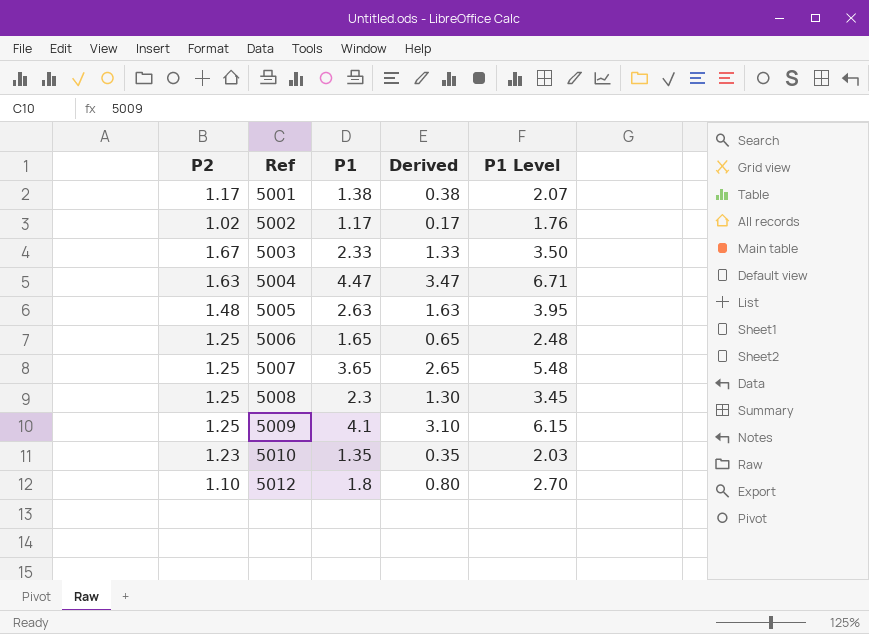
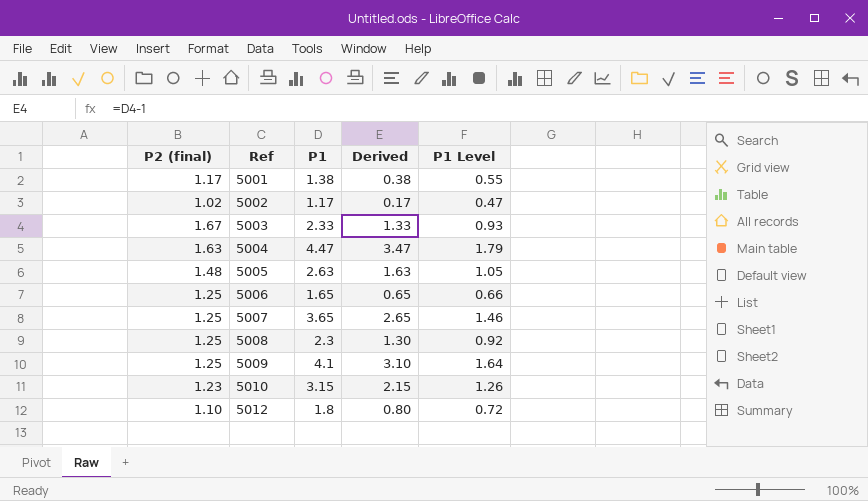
column name: P2 -> P2 (final)
column P1 Level | formula: [P1] * 1.5 -> [P1] * 0.4
5010 | P1: 1.35 -> 3.15
5010 | Derived: 0.35 -> 2.15

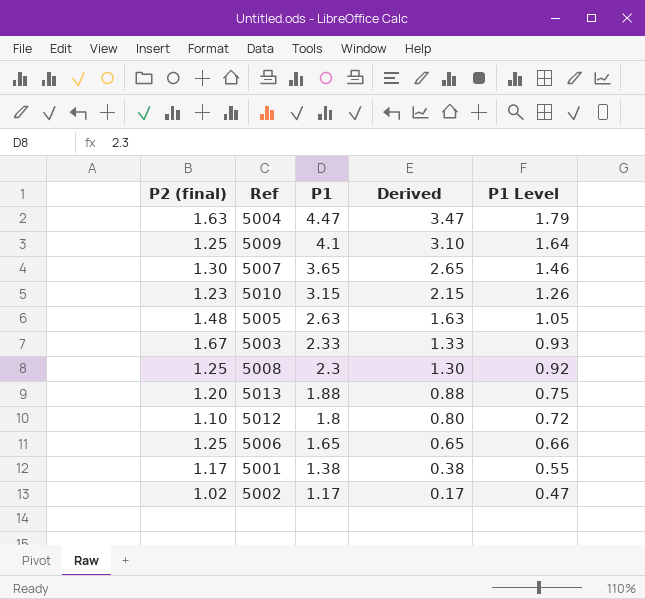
row order: Ref ascending -> P1 descending
5007 | P2 (final): 1.25 -> 1.30
row 5013: none -> 1.20 | 1.88 | 0.88 | 0.75

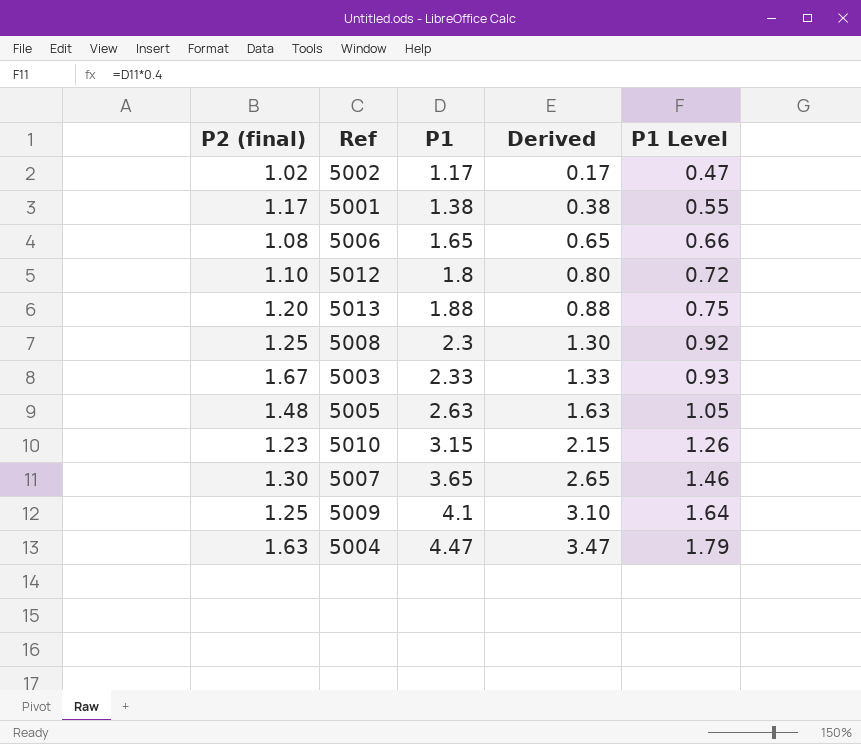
row order: P1 descending -> P1 ascending
5006 | P2 (final): 1.25 -> 1.08

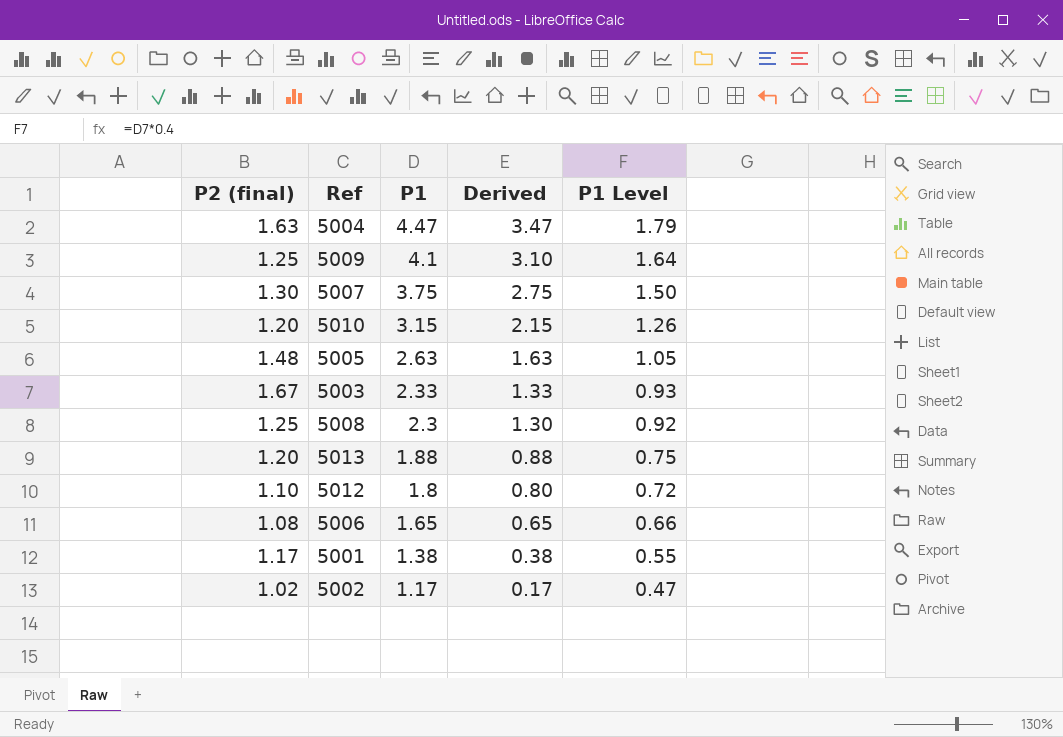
row order: P1 ascending -> P1 descending
5007 | P1: 3.65 -> 3.75
5007 | Derived: 2.65 -> 2.75
5007 | P1 Level: 1.46 -> 1.50
5010 | P2 (final): 1.23 -> 1.20

